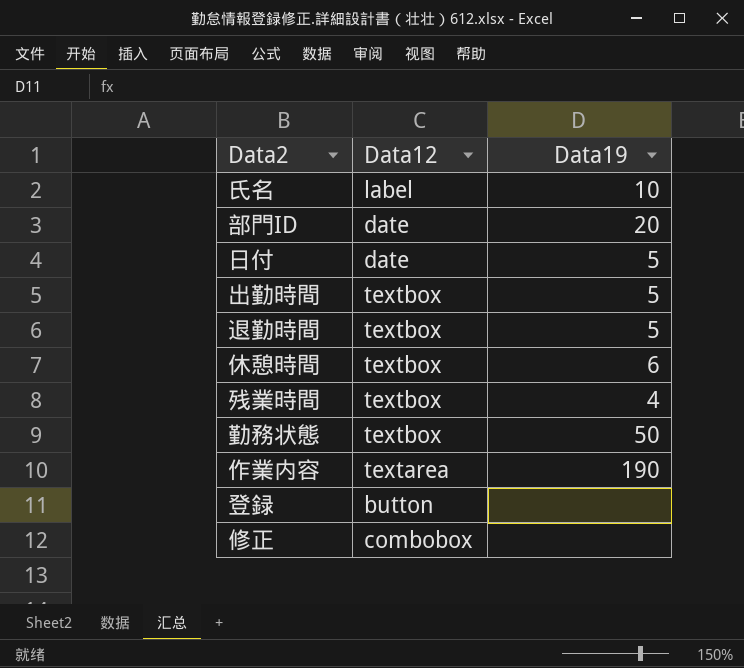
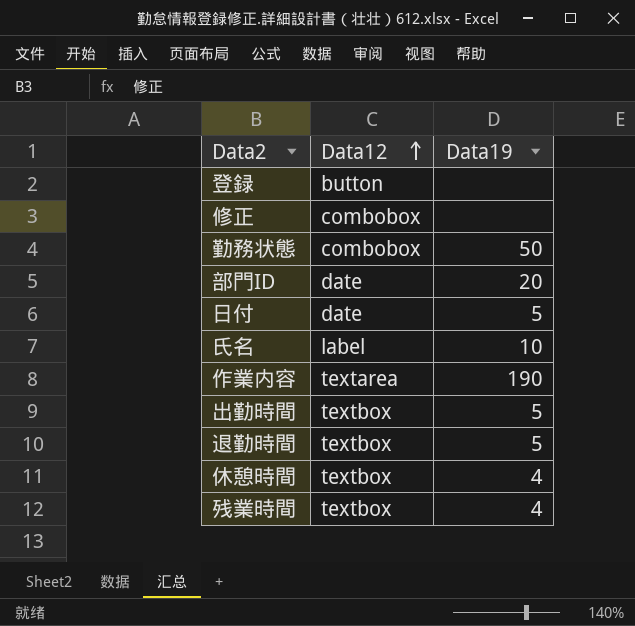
row order: none -> Data12 ascending
勤務状態 | Data12: textbox -> combobox
休憩時間 | Data19: 6 -> 4

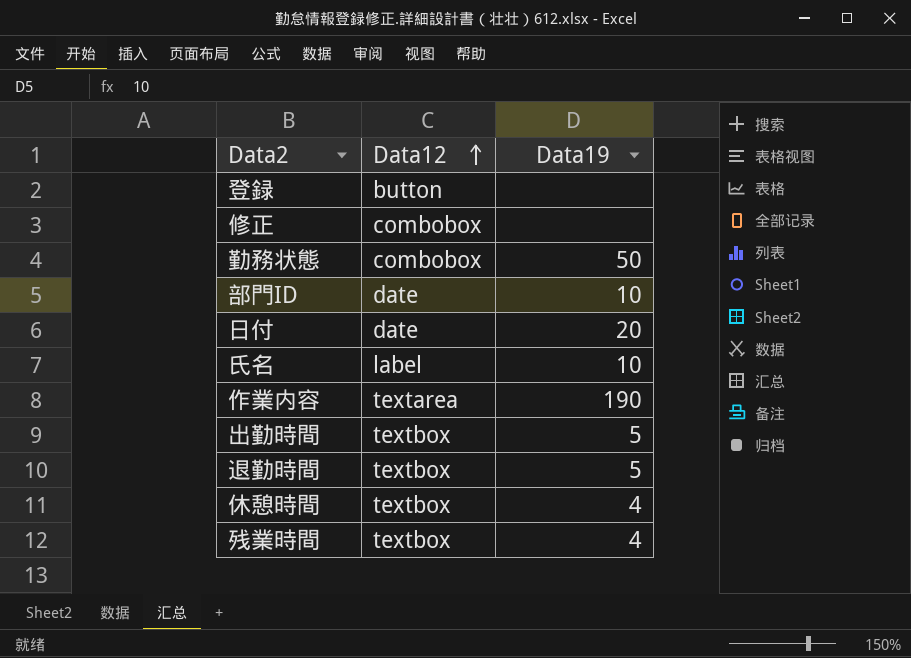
部門ID | Data19: 20 -> 10
日付 | Data19: 5 -> 20

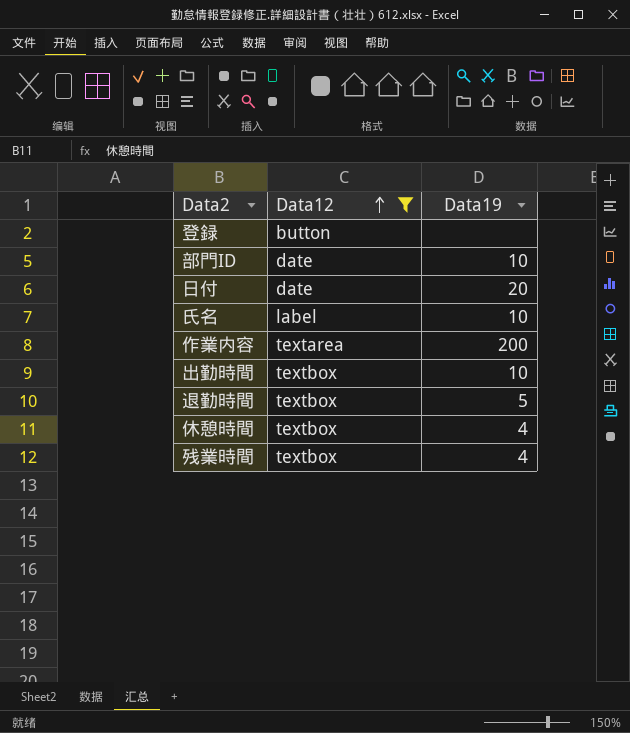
filter: none -> Data12 != combobox
作業内容 | Data19: 190 -> 200
出勤時間 | Data19: 5 -> 10

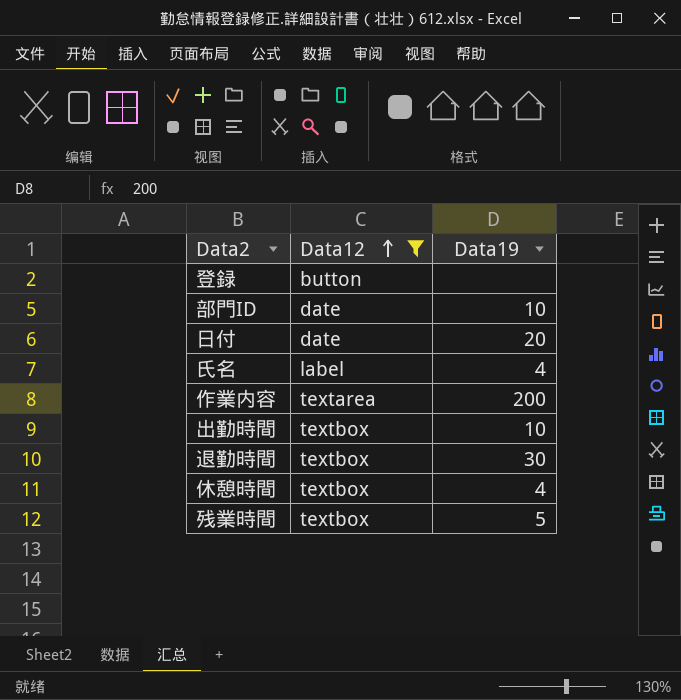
氏名 | Data19: 10 -> 4
退勤時間 | Data19: 5 -> 30
残業時間 | Data19: 4 -> 5

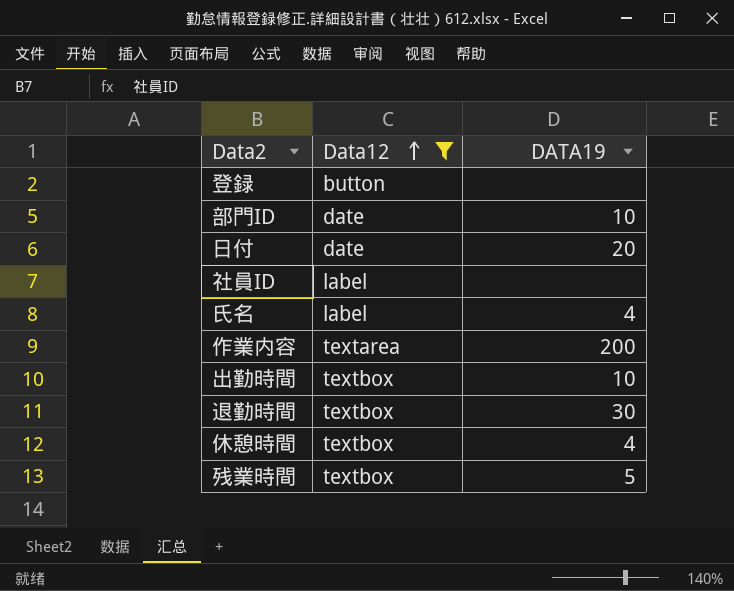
column name: Data19 -> DATA19
row 社員ID: none -> label | none

